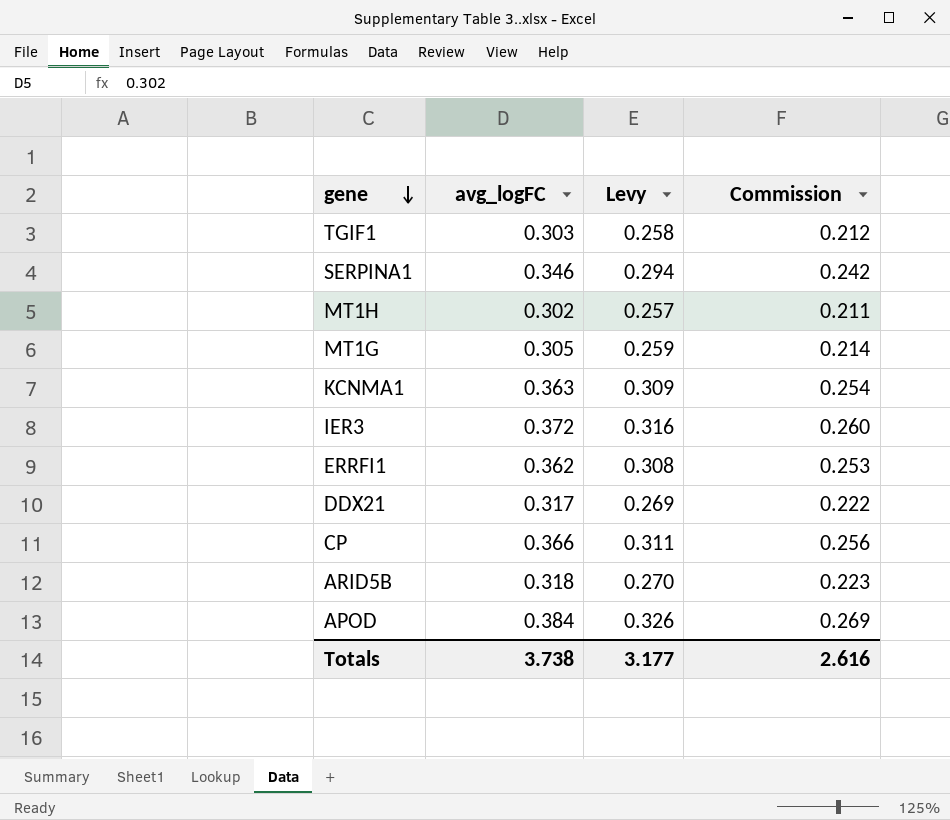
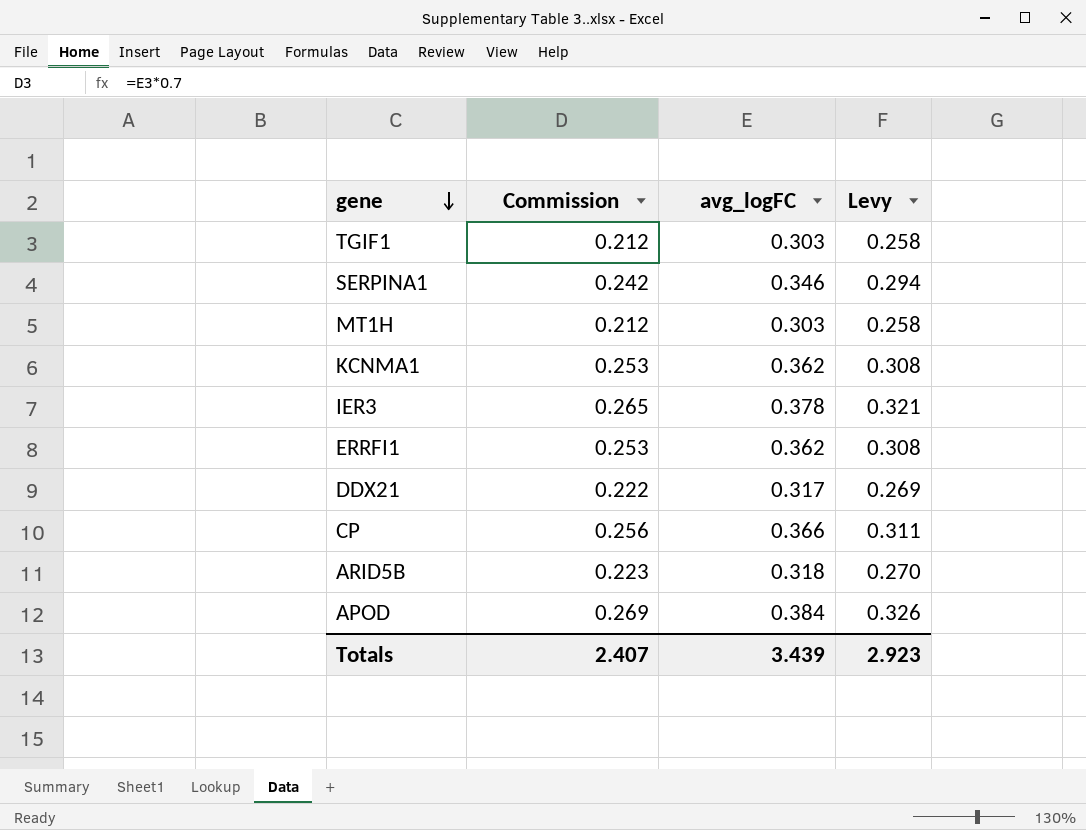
column Commission | position: 4 -> 2
row MT1G: 0.305 | 0.259 | 0.214 -> none
MT1H | Commission: 0.211 -> 0.212
MT1H | avg_logFC: 0.302 -> 0.303
MT1H | Levy: 0.257 -> 0.258
KCNMA1 | Commission: 0.254 -> 0.253
KCNMA1 | avg_logFC: 0.363 -> 0.362
KCNMA1 | Levy: 0.309 -> 0.308
IER3 | Commission: 0.260 -> 0.265
IER3 | avg_logFC: 0.372 -> 0.378
IER3 | Levy: 0.316 -> 0.321
Totals | Commission: 2.616 -> 2.407
Totals | avg_logFC: 3.738 -> 3.439
Totals | Levy: 3.177 -> 2.923

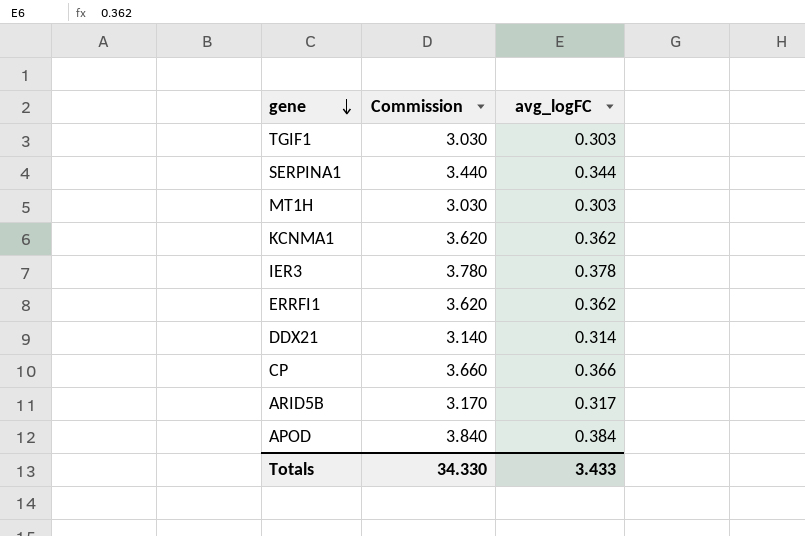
column Levy | formula: [avg_logFC] * 0.85 -> none
column Commission | formula: [avg_logFC] * 0.7 -> [avg_logFC] * 10
SERPINA1 | avg_logFC: 0.346 -> 0.344
DDX21 | avg_logFC: 0.317 -> 0.314
ARID5B | avg_logFC: 0.318 -> 0.317
Totals | Commission: 2.407 -> 34.330
Totals | avg_logFC: 3.439 -> 3.433

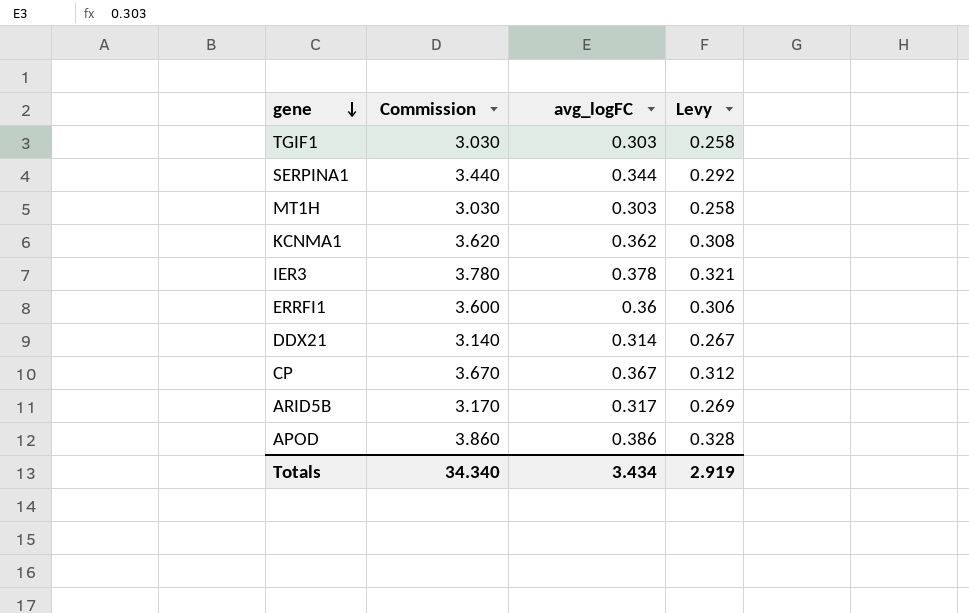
column Levy | formula: none -> [avg_logFC] * 0.85
ERRFI1 | Commission: 3.620 -> 3.600
ERRFI1 | avg_logFC: 0.362 -> 0.36
CP | Commission: 3.660 -> 3.670
CP | avg_logFC: 0.366 -> 0.367
APOD | Commission: 3.840 -> 3.860
APOD | avg_logFC: 0.384 -> 0.386
Totals | Commission: 34.330 -> 34.340
Totals | avg_logFC: 3.433 -> 3.434

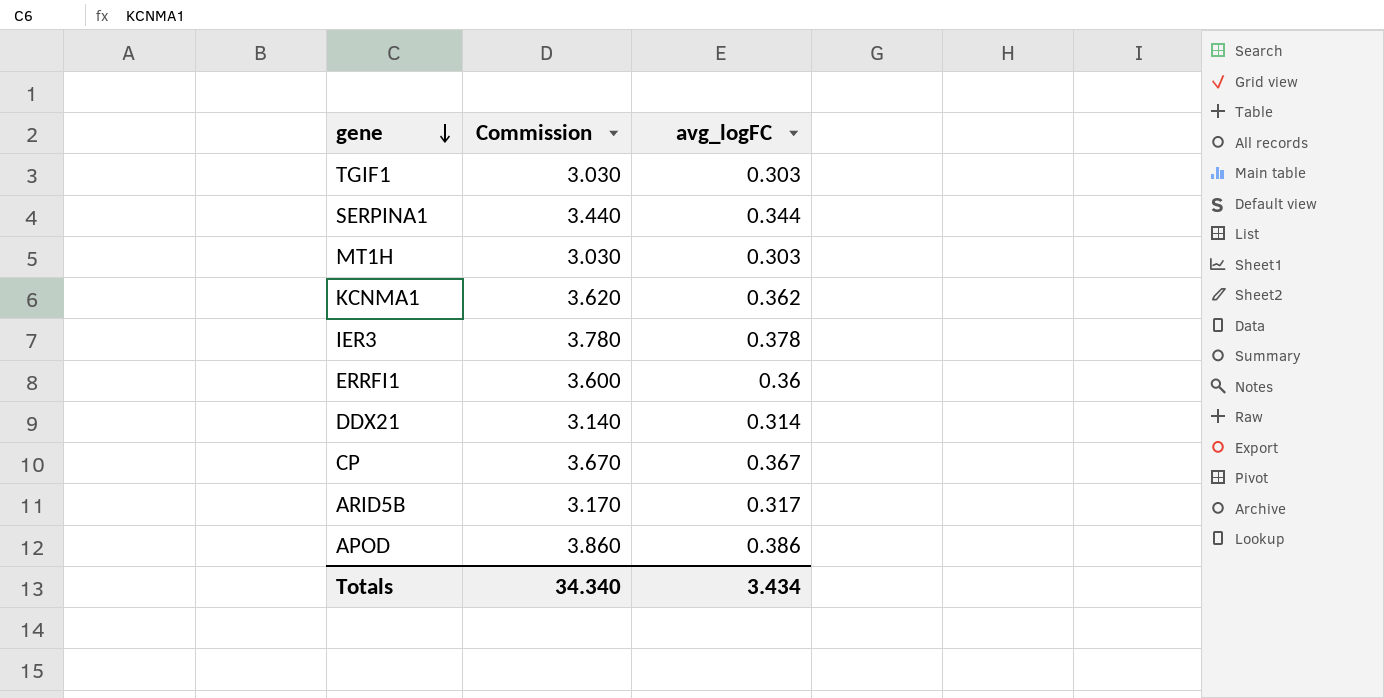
column Levy | formula: [avg_logFC] * 0.85 -> none

